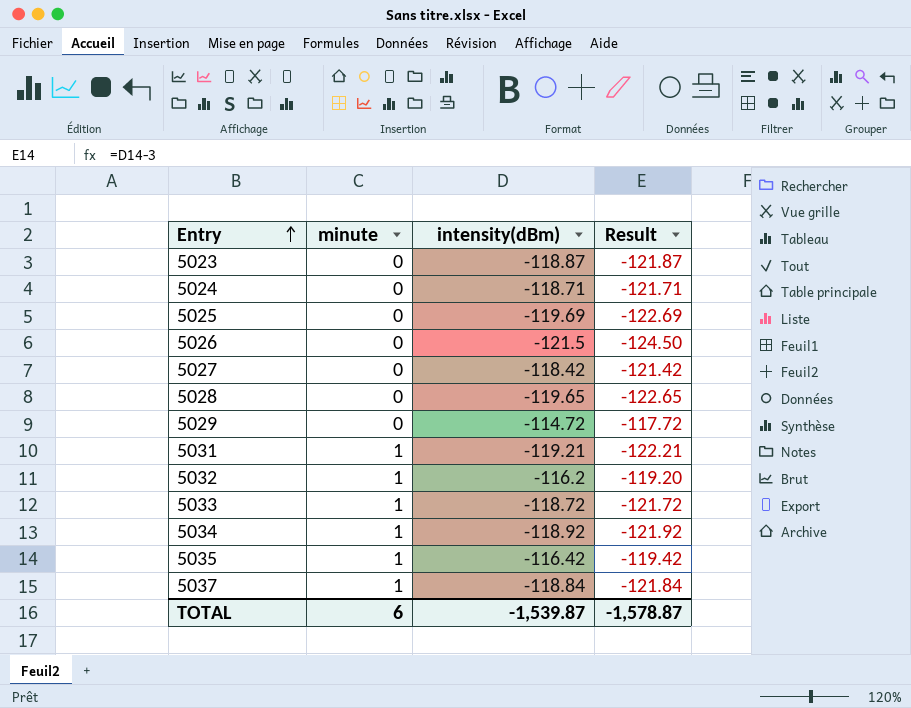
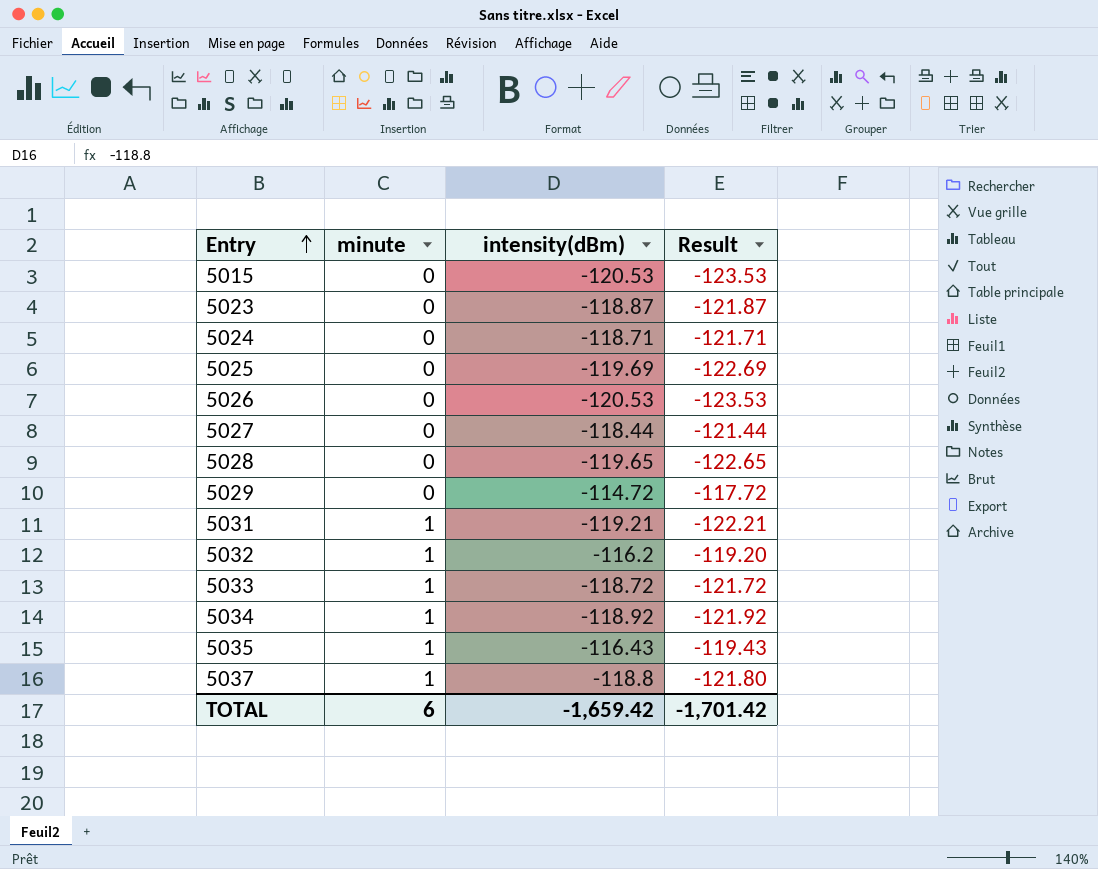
row 5015: none -> 0 | -120.53 | -123.53
5026 | intensity(dBm): -121.5 -> -120.53
5026 | Result: -124.50 -> -123.53
5027 | intensity(dBm): -118.42 -> -118.44
5027 | Result: -121.42 -> -121.44
5035 | intensity(dBm): -116.42 -> -116.43
5035 | Result: -119.42 -> -119.43
5037 | intensity(dBm): -118.84 -> -118.8
5037 | Result: -121.84 -> -121.80
TOTAL | intensity(dBm): -1,539.87 -> -1,659.42
TOTAL | Result: -1,578.87 -> -1,701.42

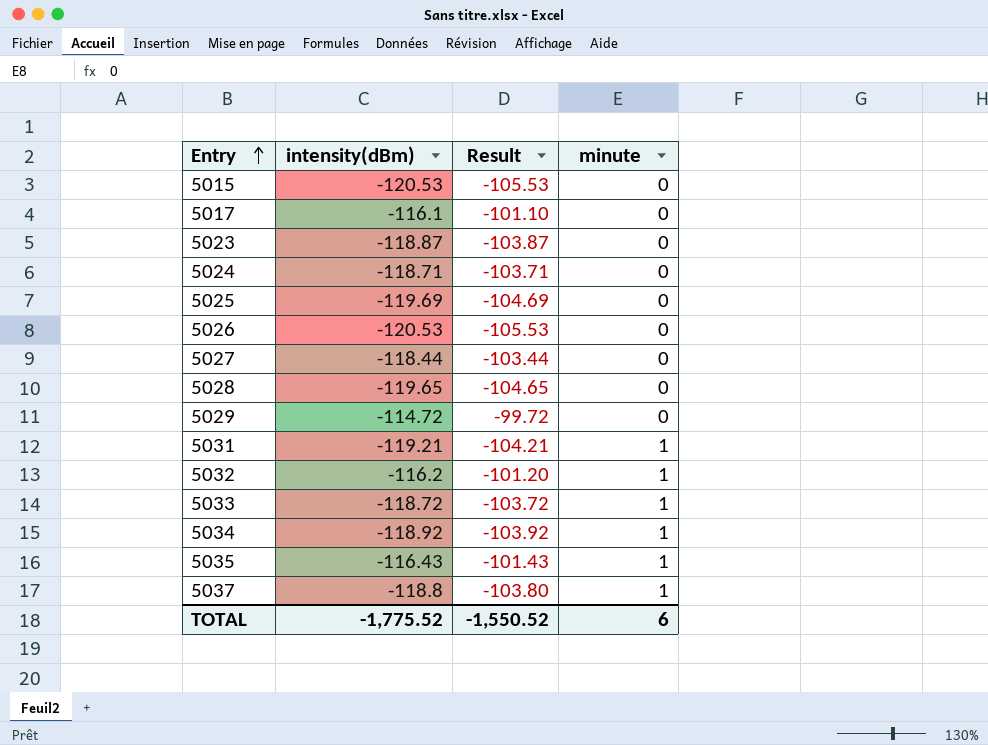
column Result | formula: [intensity(dBm)] - 3 -> [intensity(dBm)] + 15
column minute | position: 2 -> 4
row 5017: none -> -116.1 | -101.10 | 0
TOTAL | intensity(dBm): -1,659.42 -> -1,775.52
TOTAL | Result: -1,701.42 -> -1,550.52

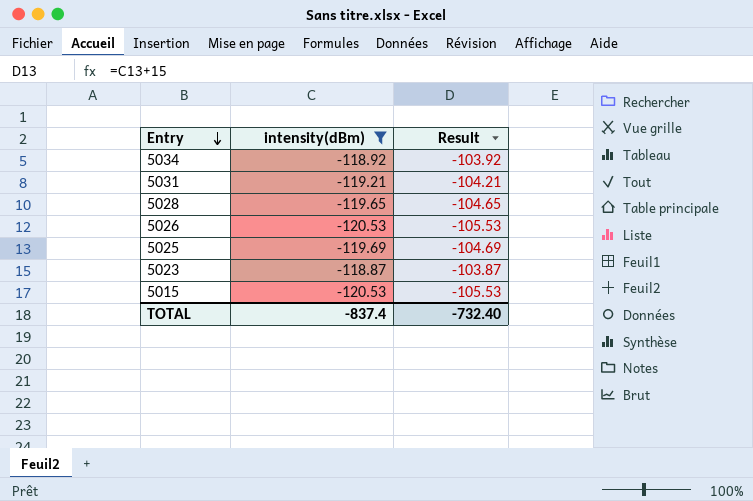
filter: none -> intensity(dBm) <= -118.87
row order: Entry ascending -> Entry descending
column minute | position: 4 -> none
TOTAL | intensity(dBm): -1,775.52 -> -837.4
TOTAL | Result: -1,550.52 -> -732.40

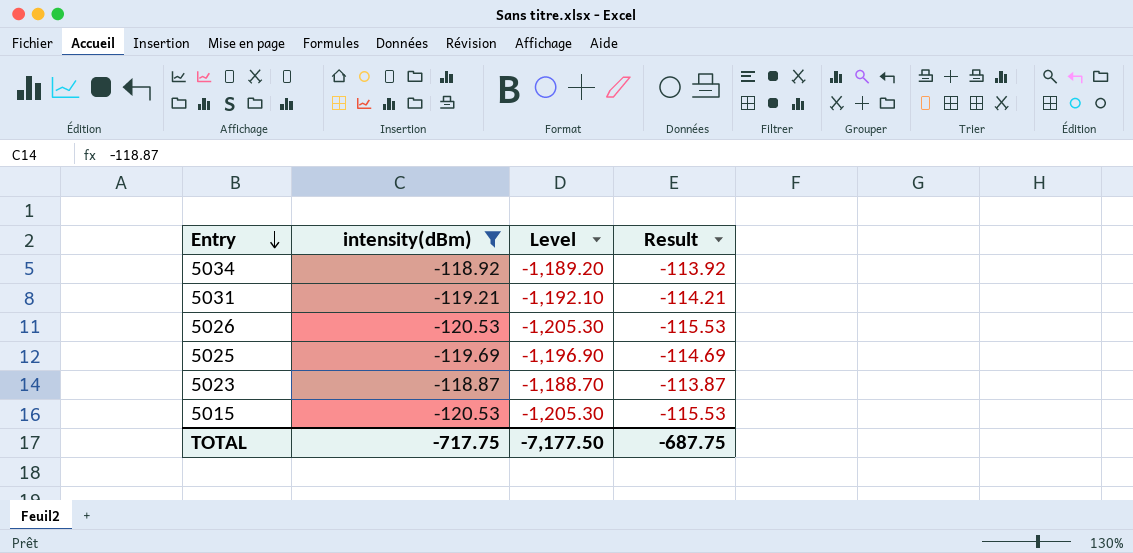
column Level | formula: none -> [intensity(dBm)] * 10
column Result | formula: [intensity(dBm)] + 15 -> [intensity(dBm)] + 5
row 5028: -119.65 | -104.65 -> none
TOTAL | intensity(dBm): -837.4 -> -717.75
TOTAL | Result: -732.40 -> -687.75

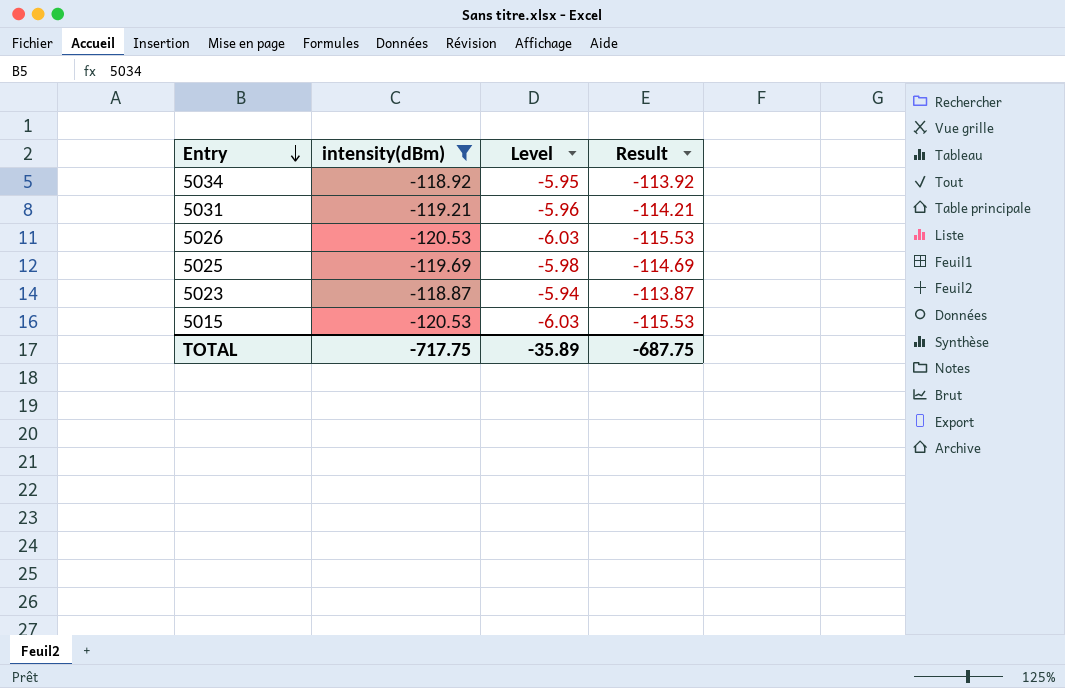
column Level | formula: [intensity(dBm)] * 10 -> [intensity(dBm)] * 0.05
TOTAL | Level: -7,177.50 -> -35.89

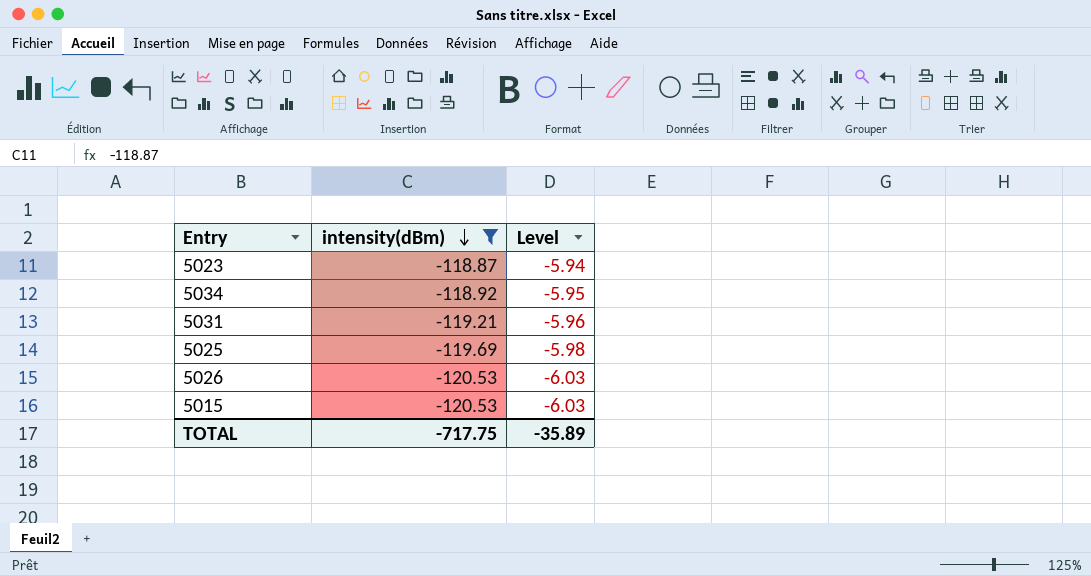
row order: Entry descending -> intensity(dBm) descending
column Result | formula: [intensity(dBm)] + 5 -> none

